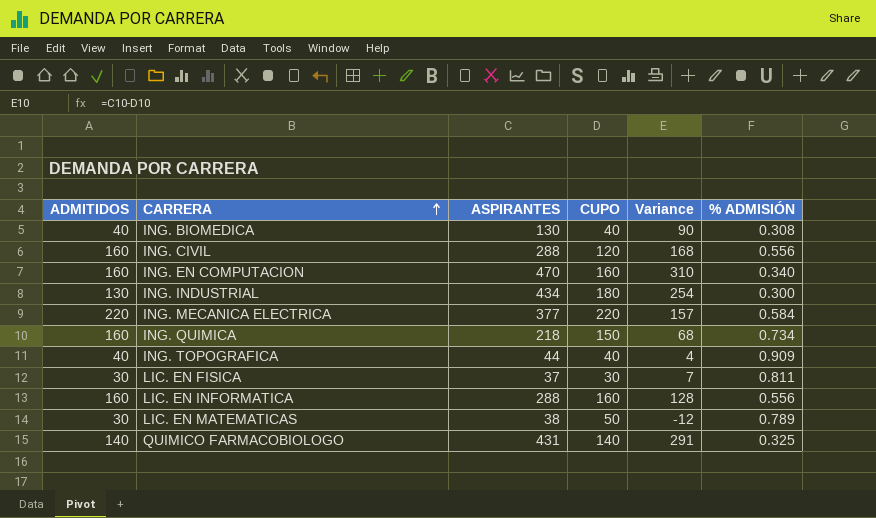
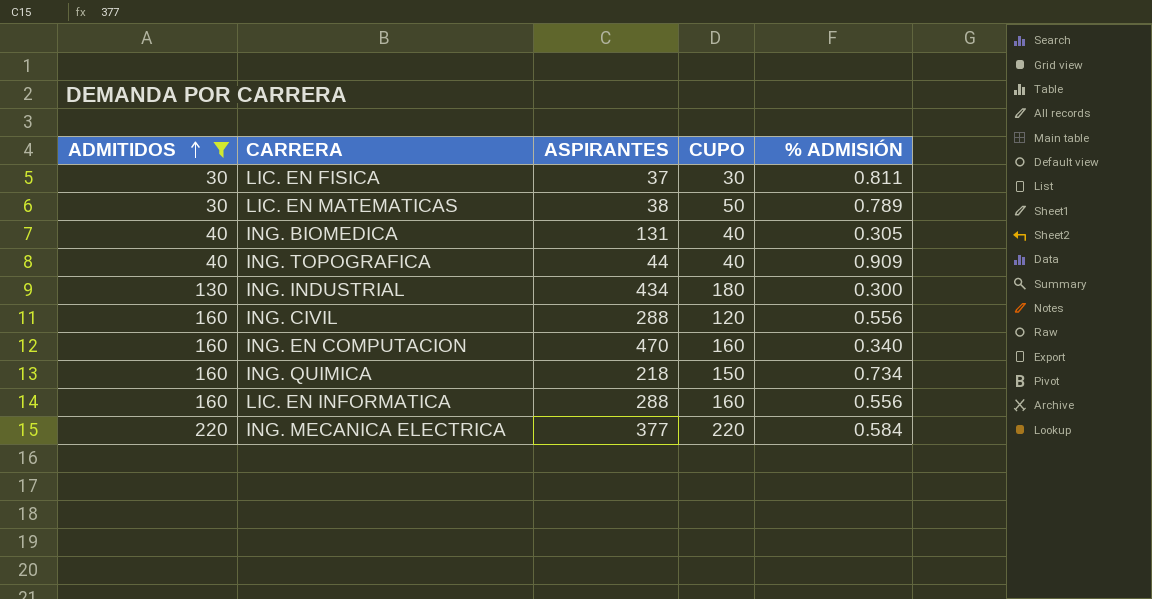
filter: none -> ADMITIDOS != 140
row order: CARRERA ascending -> ADMITIDOS ascending
column Variance | formula: [ASPIRANTES] - [CUPO] -> none
ING. BIOMEDICA | ASPIRANTES: 130 -> 131
ING. BIOMEDICA | % ADMISIÓN: 0.308 -> 0.305

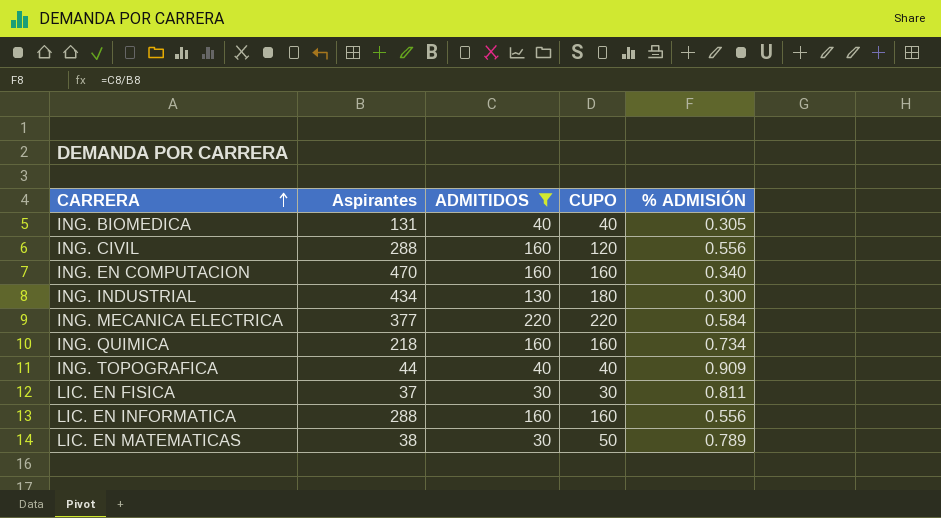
row order: ADMITIDOS ascending -> CARRERA ascending
column name: ASPIRANTES -> Aspirantes
column ADMITIDOS | position: 1 -> 3
ING. QUIMICA | CUPO: 150 -> 160

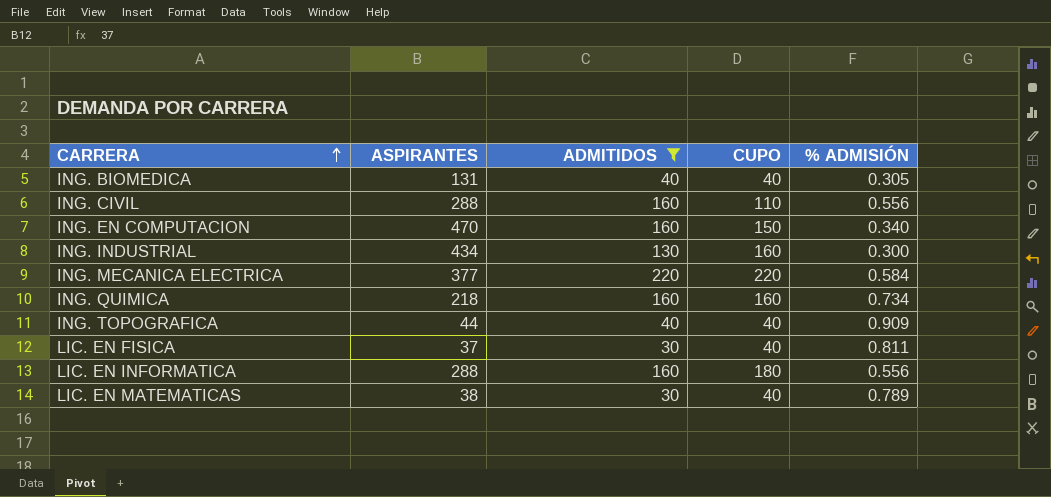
column name: Aspirantes -> ASPIRANTES
ING. CIVIL | CUPO: 120 -> 110
ING. EN COMPUTACION | CUPO: 160 -> 150
ING. INDUSTRIAL | CUPO: 180 -> 160
LIC. EN FISICA | CUPO: 30 -> 40
LIC. EN INFORMATICA | CUPO: 160 -> 180
LIC. EN MATEMATICAS | CUPO: 50 -> 40

